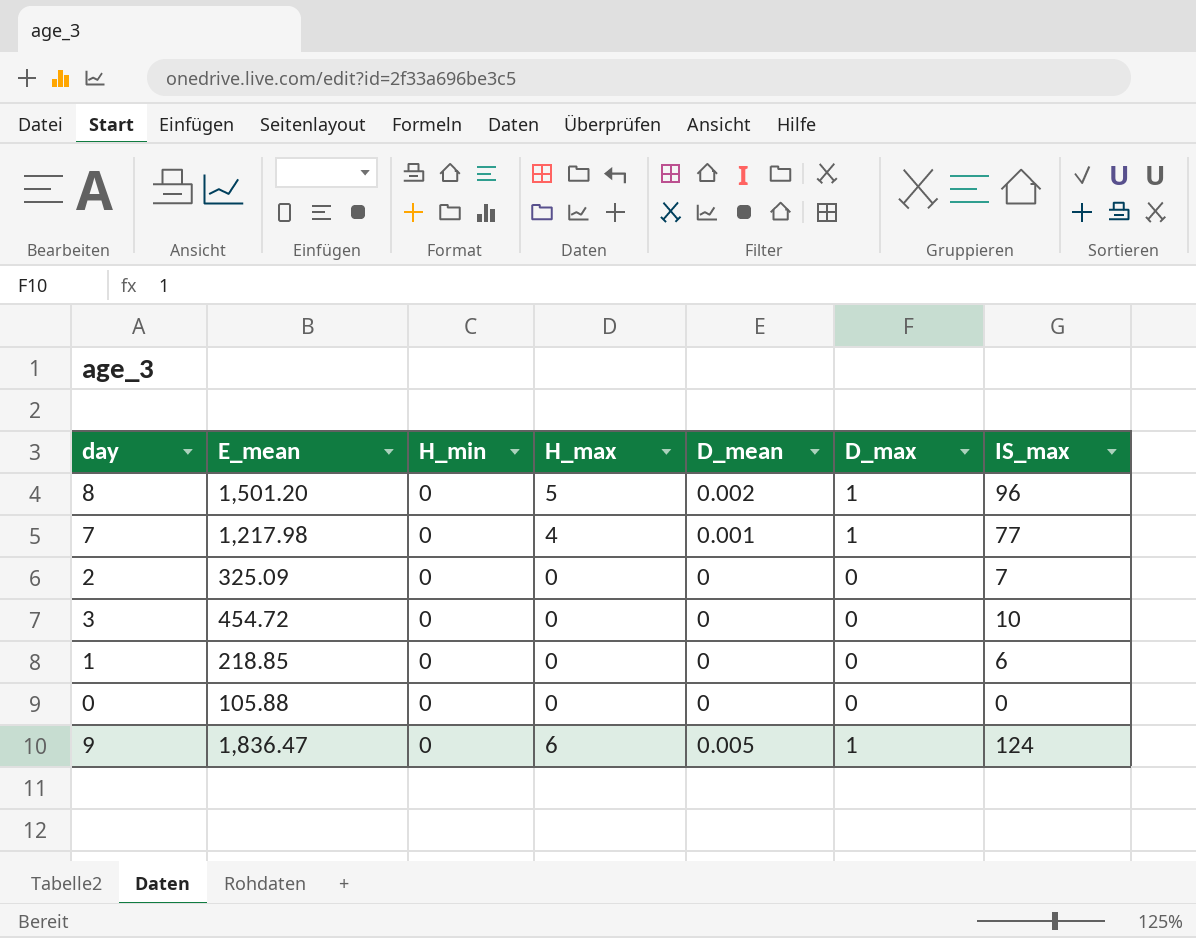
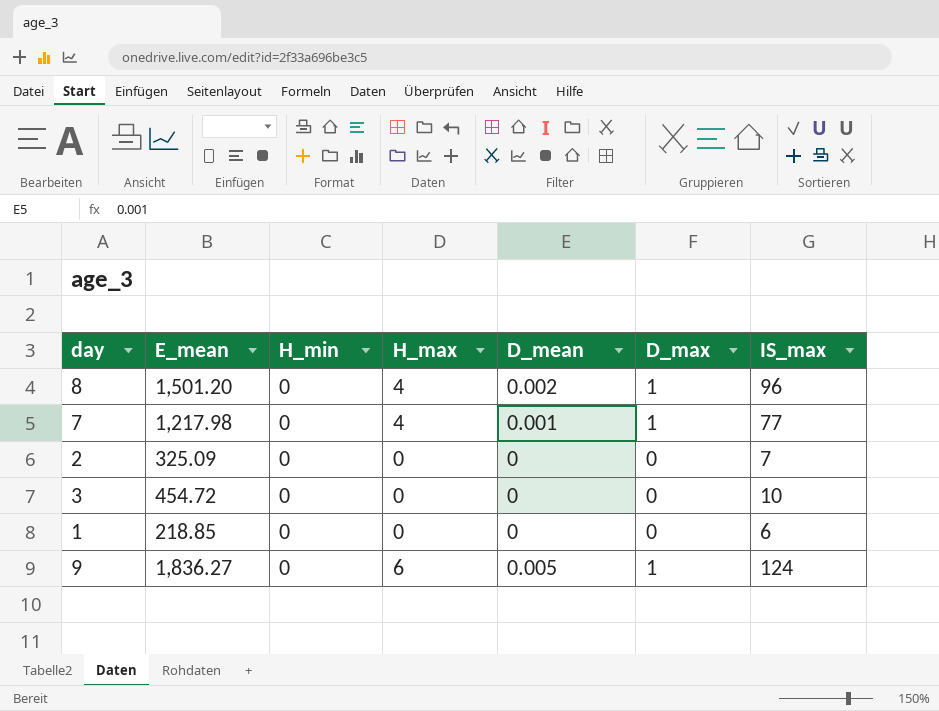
row 0: 105.88 | 0 | 0 | 0 | 0 | 0 -> none
8 | H_max: 5 -> 4
9 | E_mean: 1,836.47 -> 1,836.27

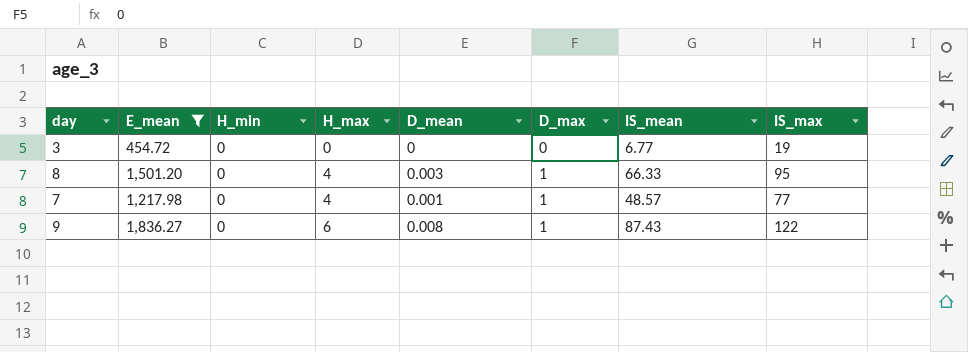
filter: none -> E_mean >= 454.72
row order: none -> H_max ascending
column IS_mean | position: none -> 7
3 | IS_max: 10 -> 19
8 | D_mean: 0.002 -> 0.003
8 | IS_max: 96 -> 95
9 | D_mean: 0.005 -> 0.008
9 | IS_max: 124 -> 122

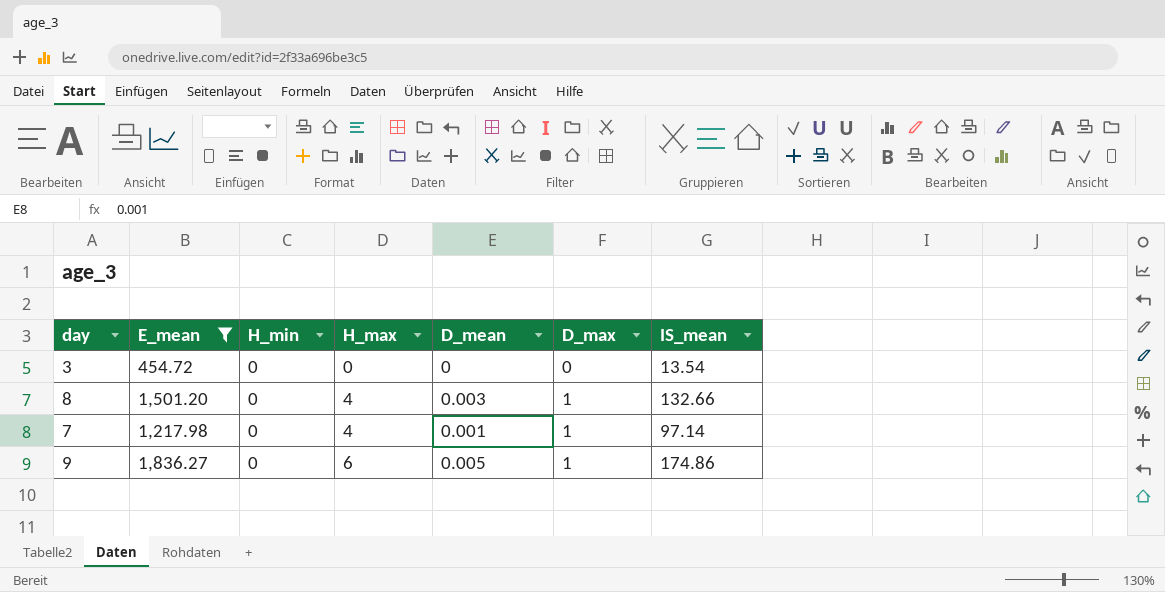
column IS_max | position: 8 -> none
3 | IS_mean: 6.77 -> 13.54
8 | IS_mean: 66.33 -> 132.66
7 | IS_mean: 48.57 -> 97.14
9 | D_mean: 0.008 -> 0.005
9 | IS_mean: 87.43 -> 174.86

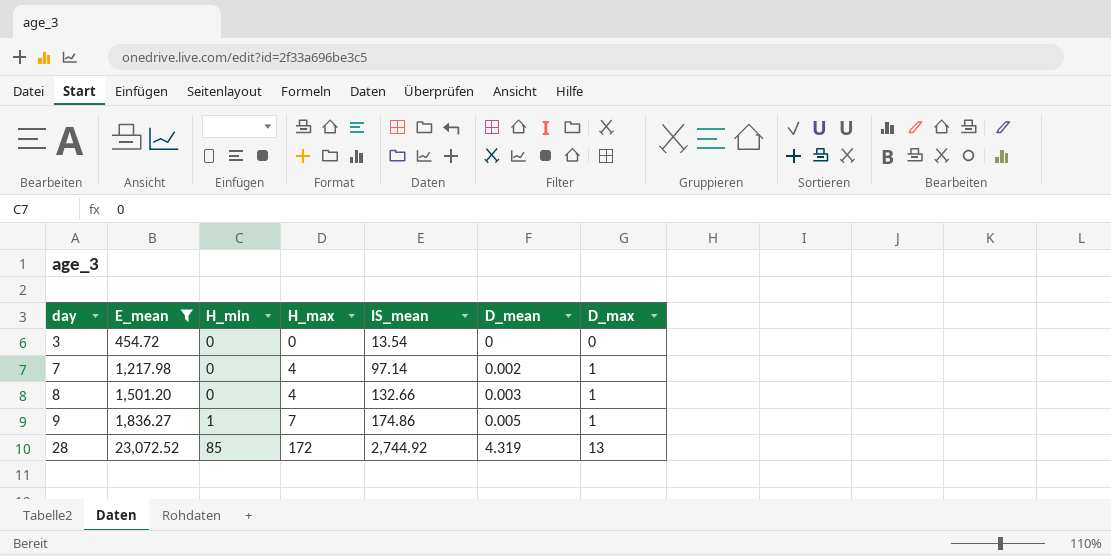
row order: H_max ascending -> day ascending
column IS_mean | position: 7 -> 5
7 | D_mean: 0.001 -> 0.002
9 | H_min: 0 -> 1
9 | H_max: 6 -> 7
row 28: none -> 23,072.52 | 85 | 172 | 2,744.92 | 4.319 | 13

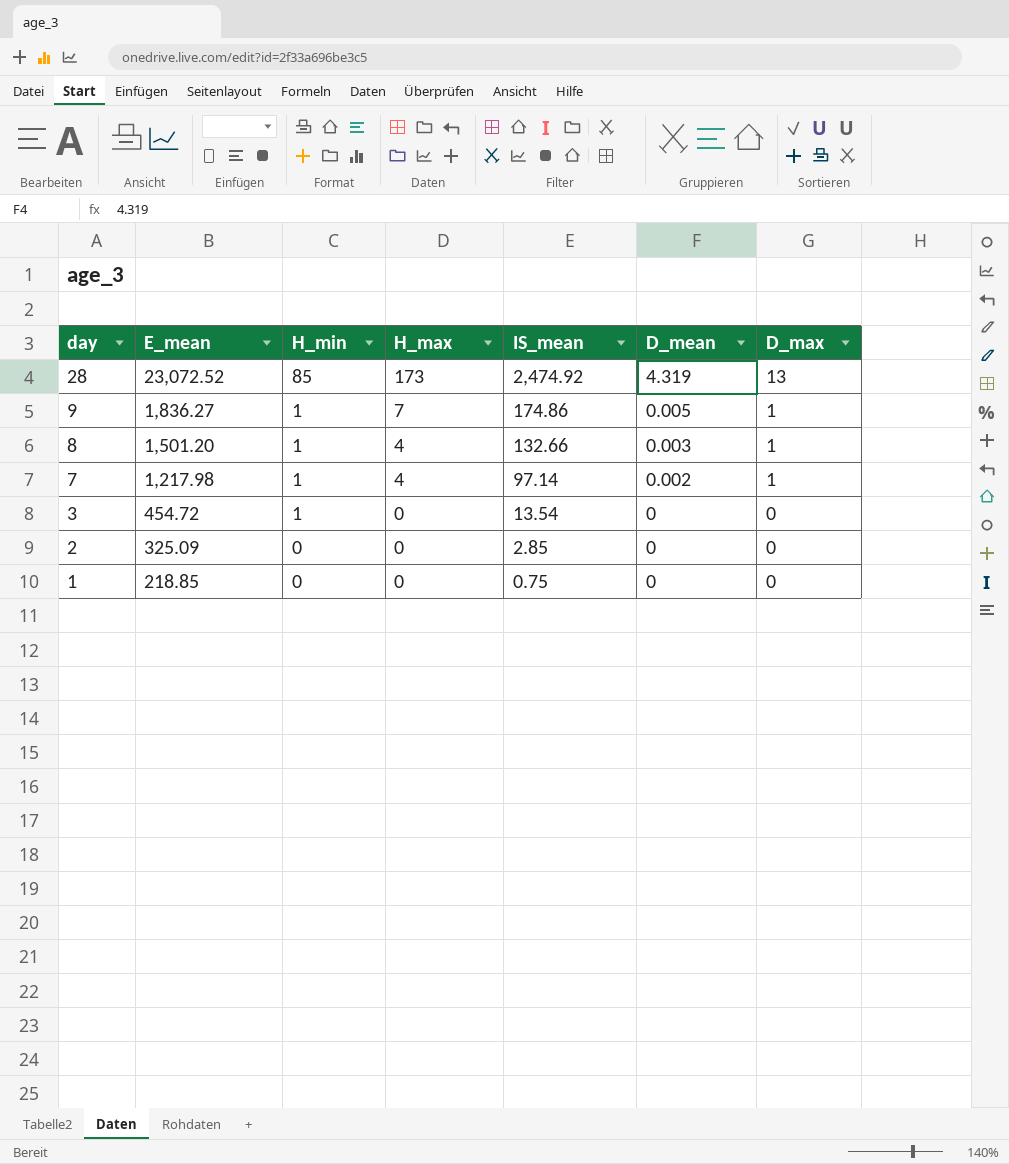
filter: E_mean >= 454.72 -> none
row order: day ascending -> day descending
28 | H_max: 172 -> 173
28 | IS_mean: 2,744.92 -> 2,474.92
8 | H_min: 0 -> 1
7 | H_min: 0 -> 1
3 | H_min: 0 -> 1

